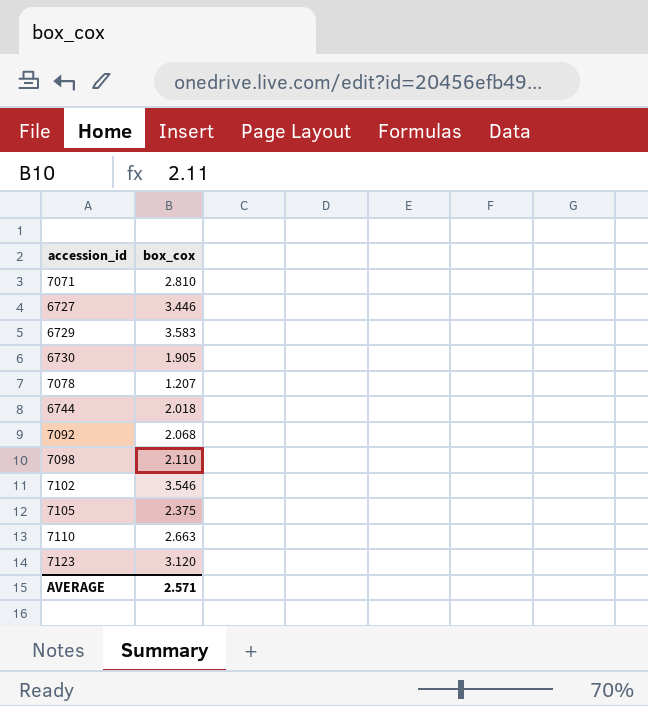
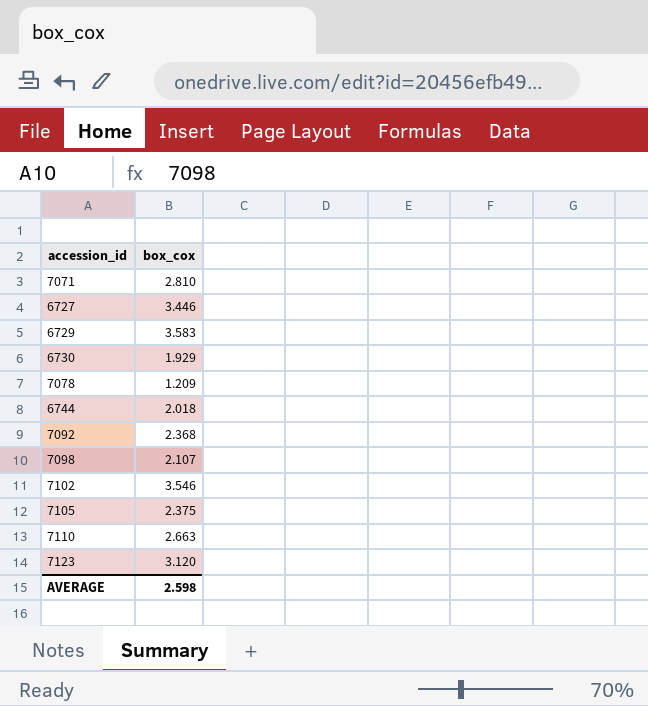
6730 | box_cox: 1.905 -> 1.929
7078 | box_cox: 1.207 -> 1.209
7092 | box_cox: 2.068 -> 2.368
7098 | box_cox: 2.110 -> 2.107
AVERAGE | box_cox: 2.571 -> 2.598

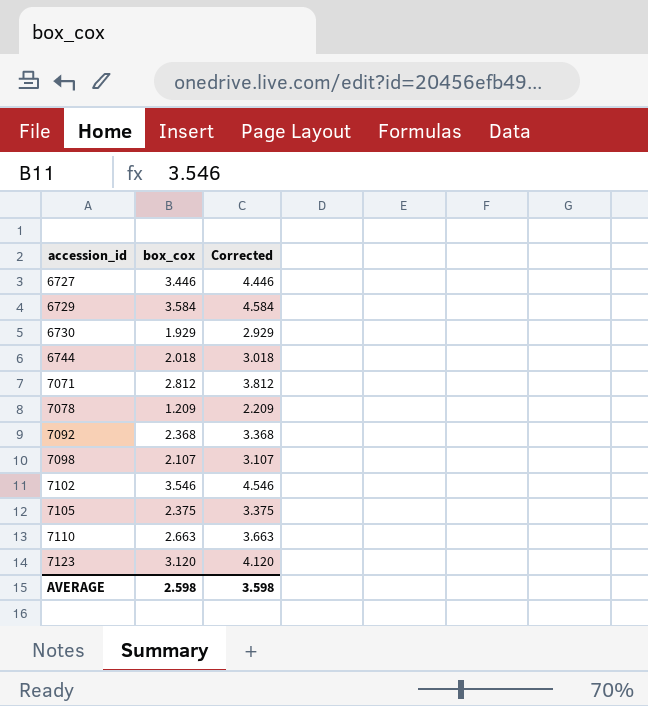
row order: none -> accession_id ascending
column Corrected | formula: none -> [box_cox] + 1
6729 | box_cox: 3.583 -> 3.584
7071 | box_cox: 2.810 -> 2.812

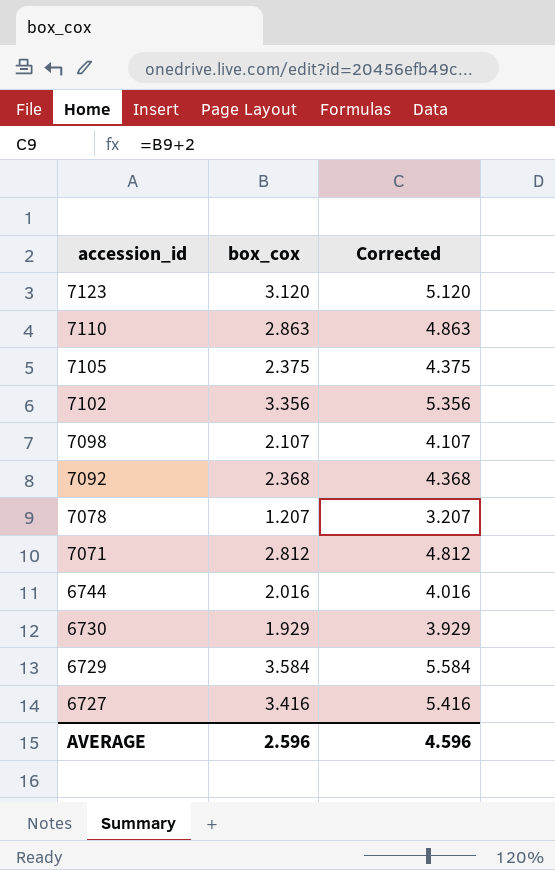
row order: accession_id ascending -> accession_id descending
column Corrected | formula: [box_cox] + 1 -> [box_cox] + 2
7110 | box_cox: 2.663 -> 2.863
7102 | box_cox: 3.546 -> 3.356
7078 | box_cox: 1.209 -> 1.207
6744 | box_cox: 2.018 -> 2.016
6727 | box_cox: 3.446 -> 3.416
AVERAGE | box_cox: 2.598 -> 2.596
AVERAGE | Corrected: 3.598 -> 4.596

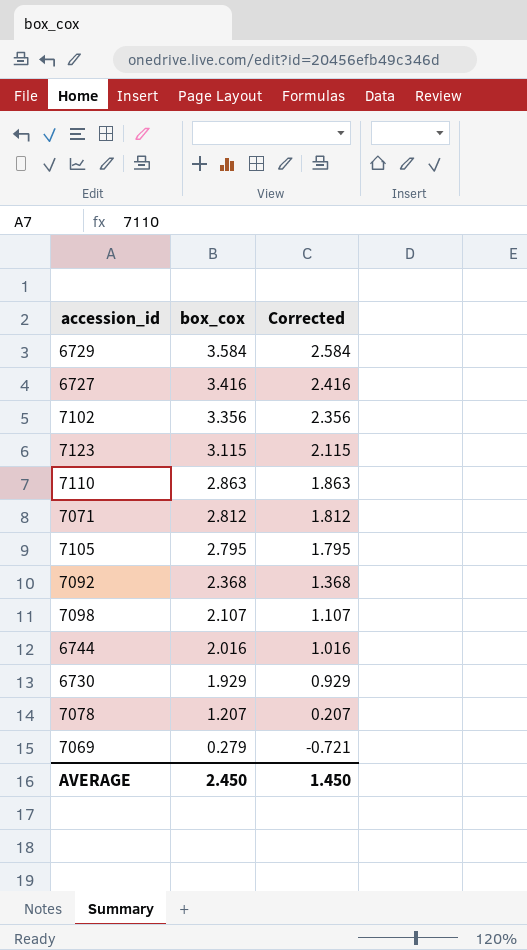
row order: accession_id descending -> box_cox descending
column Corrected | formula: [box_cox] + 2 -> [box_cox] - 1
7123 | box_cox: 3.120 -> 3.115
7105 | box_cox: 2.375 -> 2.795
row 7069: none -> 0.279 | -0.721
AVERAGE | box_cox: 2.596 -> 2.450
AVERAGE | Corrected: 4.596 -> 1.450

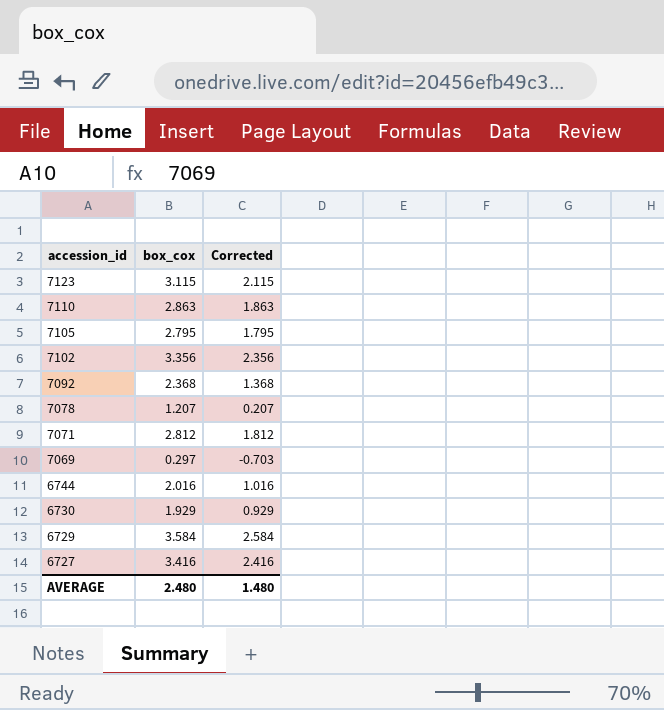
row order: box_cox descending -> accession_id descending
row 7098: 2.107 | 1.107 -> none
7069 | box_cox: 0.279 -> 0.297
7069 | Corrected: -0.721 -> -0.703
AVERAGE | box_cox: 2.450 -> 2.480
AVERAGE | Corrected: 1.450 -> 1.480

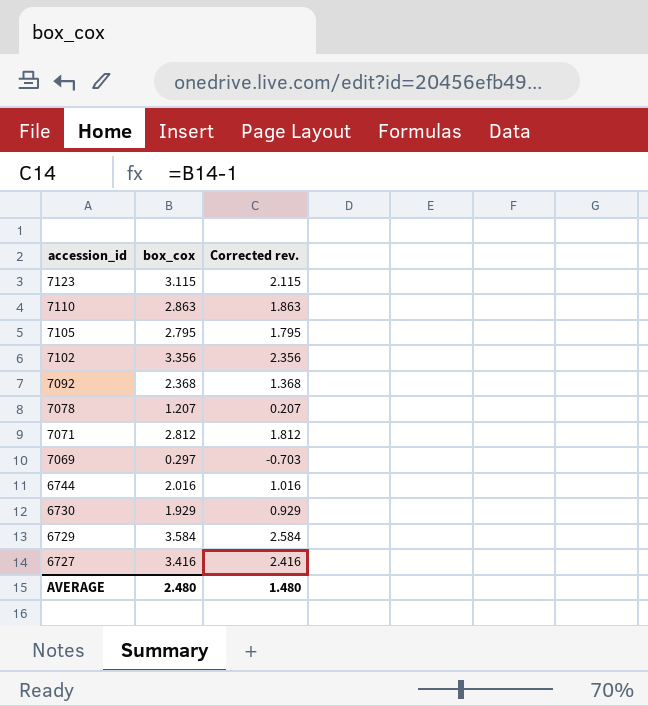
column name: Corrected -> Corrected rev.

